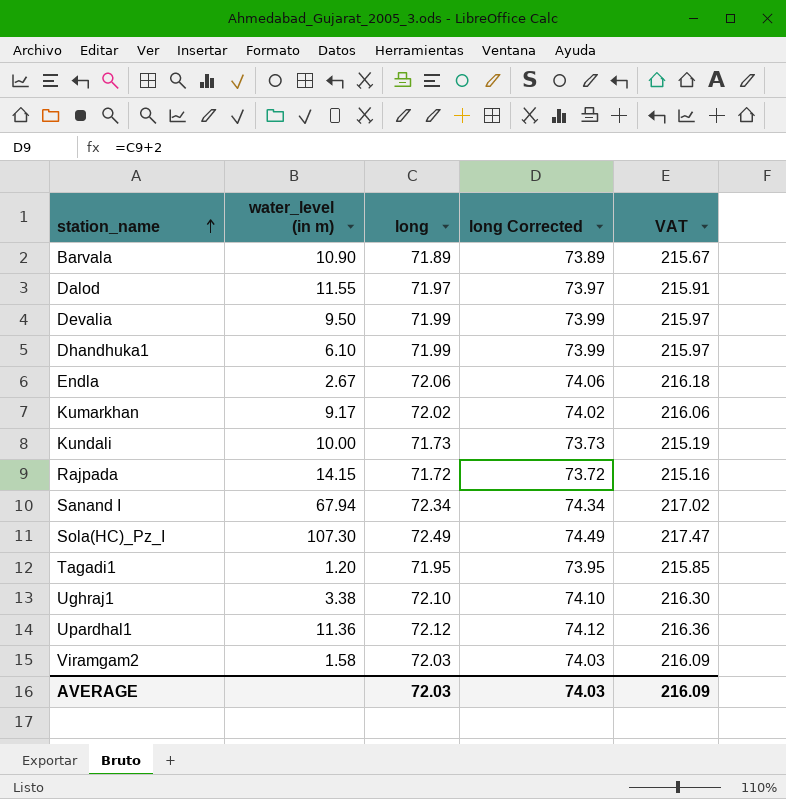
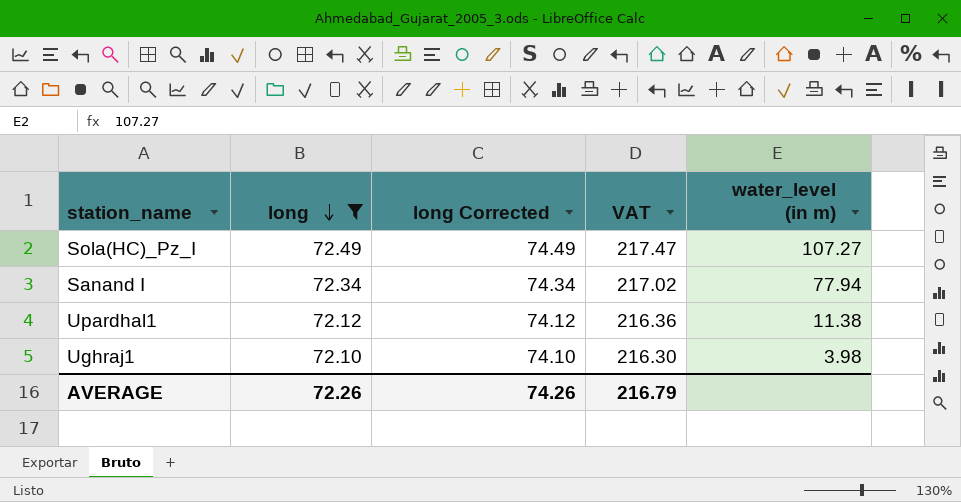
filter: none -> long >= 72.10
row order: station_name ascending -> long descending
column water_level (in m) | position: 2 -> 5
Sola(HC)_Pz_I | water_level (in m): 107.30 -> 107.27
Sanand I | water_level (in m): 67.94 -> 77.94
Upardhal1 | water_level (in m): 11.36 -> 11.38
Ughraj1 | water_level (in m): 3.38 -> 3.98
AVERAGE | long: 72.03 -> 72.26
AVERAGE | long Corrected: 74.03 -> 74.26
AVERAGE | VAT: 216.09 -> 216.79

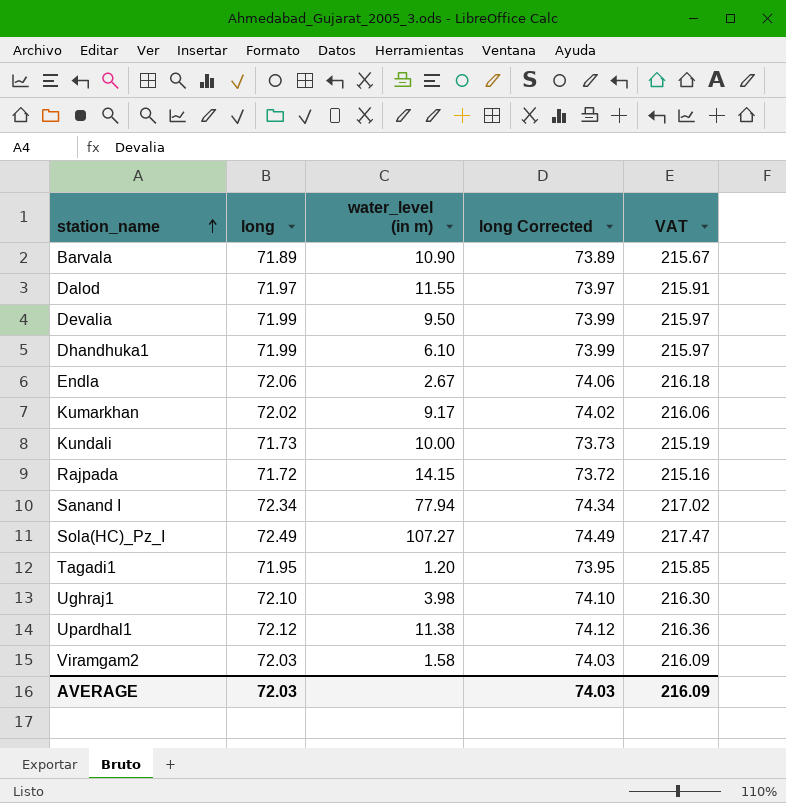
filter: long >= 72.10 -> none
row order: long descending -> station_name ascending
column water_level (in m) | position: 5 -> 3
AVERAGE | long: 72.26 -> 72.03
AVERAGE | long Corrected: 74.26 -> 74.03
AVERAGE | VAT: 216.79 -> 216.09

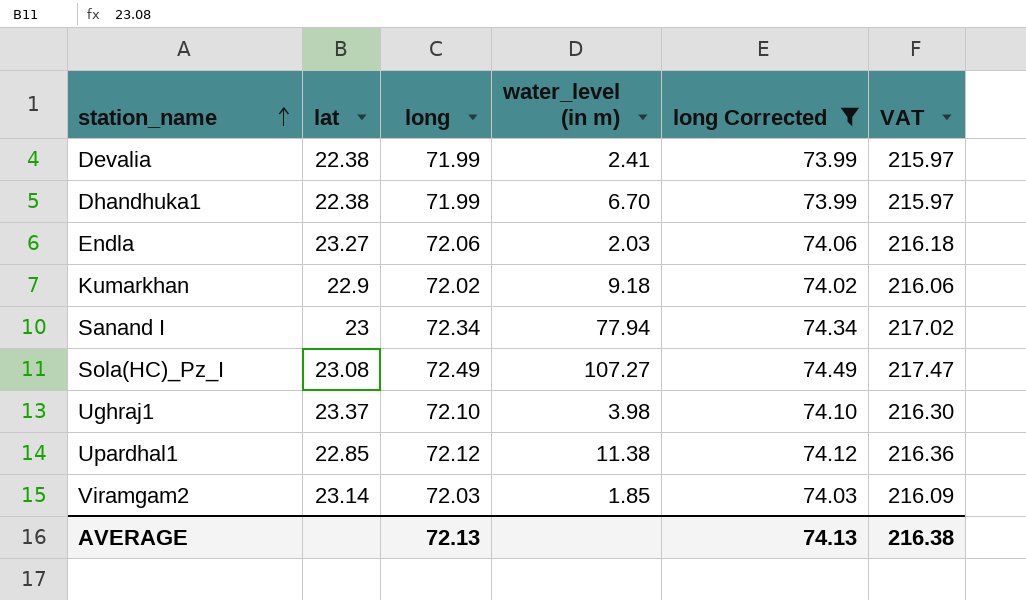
filter: none -> long Corrected >= 73.99
column lat | position: none -> 2
Devalia | water_level (in m): 9.50 -> 2.41
Dhandhuka1 | water_level (in m): 6.10 -> 6.70
Endla | water_level (in m): 2.67 -> 2.03
Kumarkhan | water_level (in m): 9.17 -> 9.18
Viramgam2 | water_level (in m): 1.58 -> 1.85
AVERAGE | long: 72.03 -> 72.13
AVERAGE | long Corrected: 74.03 -> 74.13
AVERAGE | VAT: 216.09 -> 216.38

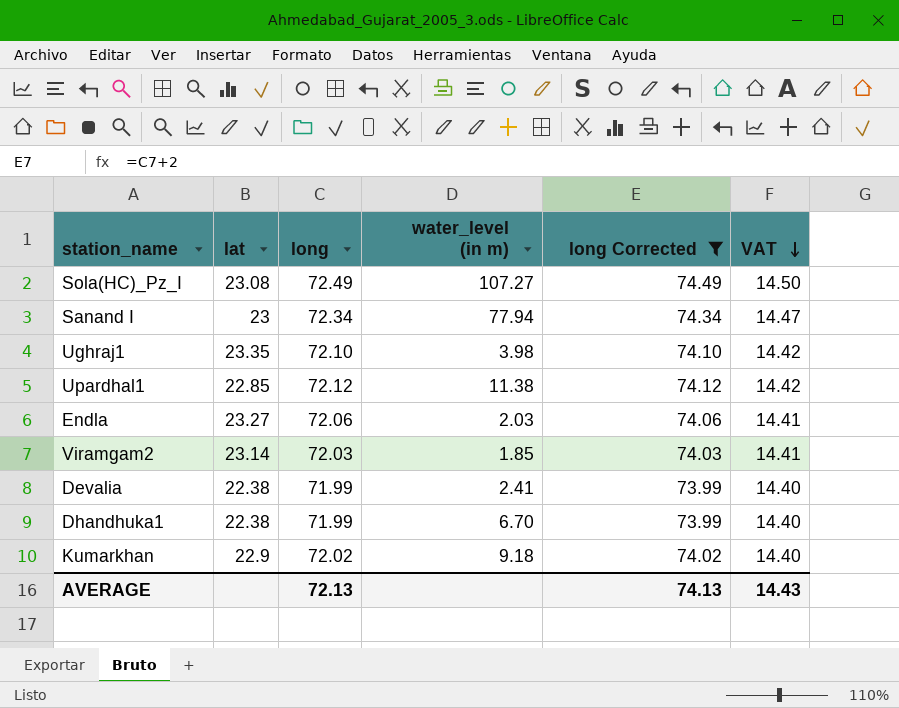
row order: station_name ascending -> VAT descending
column VAT | formula: [long] * 3 -> [long] * 0.2
Ughraj1 | lat: 23.37 -> 23.35
AVERAGE | VAT: 216.38 -> 14.43

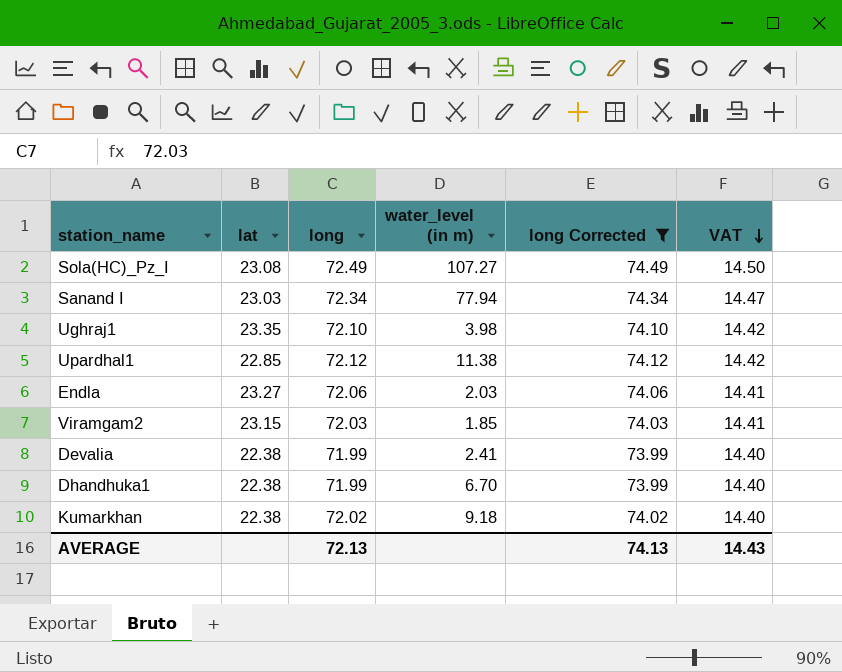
Sanand I | lat: 23 -> 23.03
Viramgam2 | lat: 23.14 -> 23.15
Kumarkhan | lat: 22.9 -> 22.38

